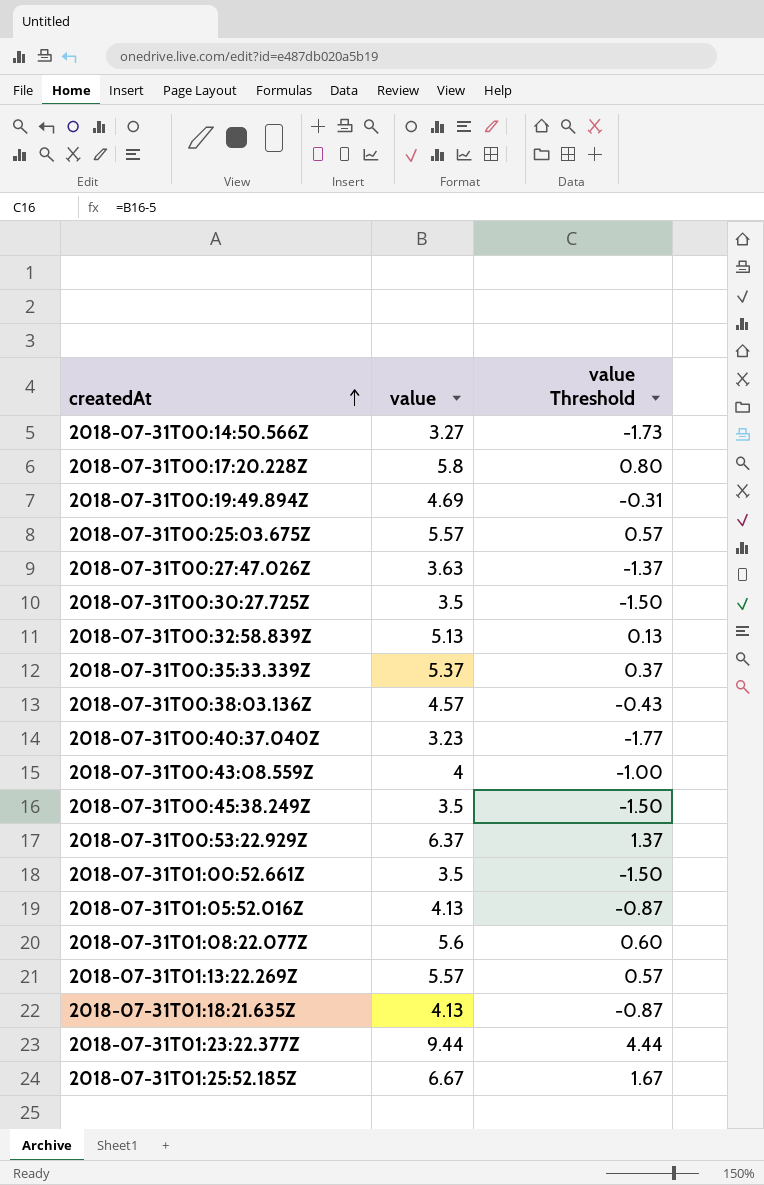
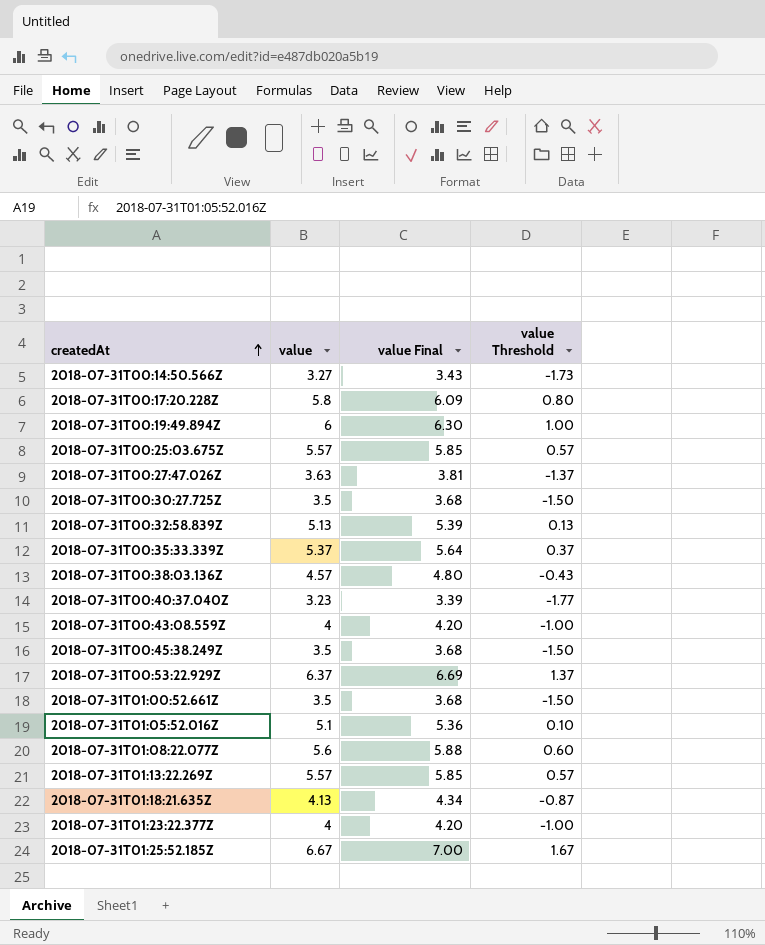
column value Final | formula: none -> [value] * 1.05
2018-07-31T00:19:49.894Z | value: 4.69 -> 6
2018-07-31T00:19:49.894Z | value Threshold: -0.31 -> 1.00
2018-07-31T01:05:52.016Z | value: 4.13 -> 5.1
2018-07-31T01:05:52.016Z | value Threshold: -0.87 -> 0.10
2018-07-31T01:23:22.377Z | value: 9.44 -> 4
2018-07-31T01:23:22.377Z | value Threshold: 4.44 -> -1.00

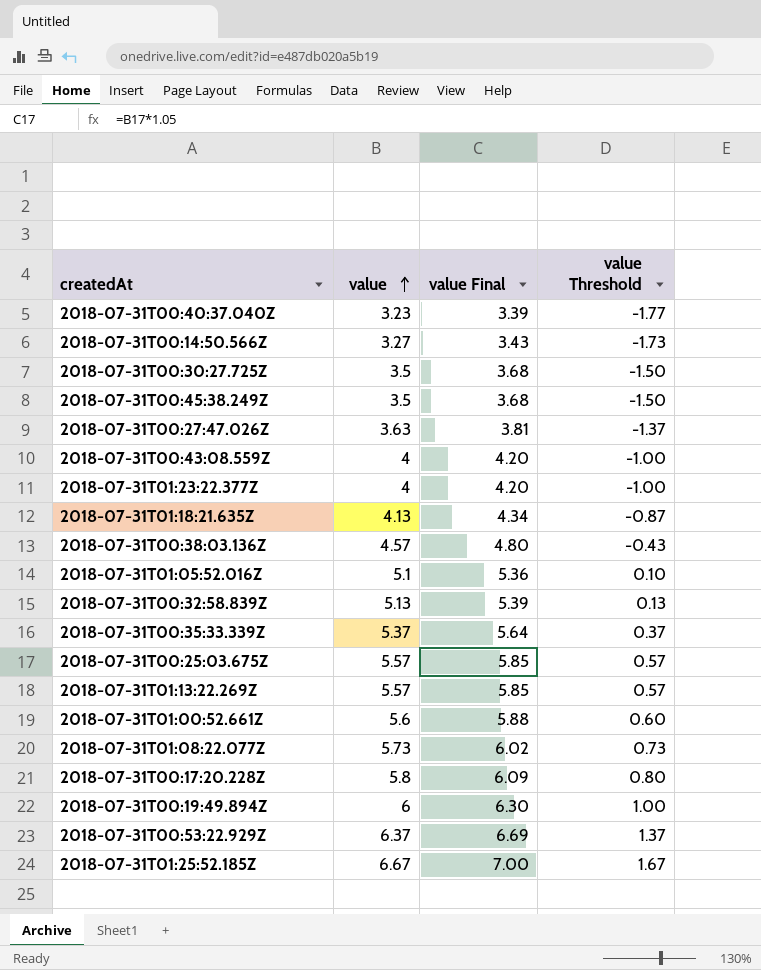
row order: createdAt ascending -> value ascending
2018-07-31T01:00:52.661Z | value: 3.5 -> 5.6
2018-07-31T01:00:52.661Z | value Final: 3.68 -> 5.88
2018-07-31T01:00:52.661Z | value Threshold: -1.50 -> 0.60
2018-07-31T01:08:22.077Z | value: 5.6 -> 5.73
2018-07-31T01:08:22.077Z | value Final: 5.88 -> 6.02
2018-07-31T01:08:22.077Z | value Threshold: 0.60 -> 0.73

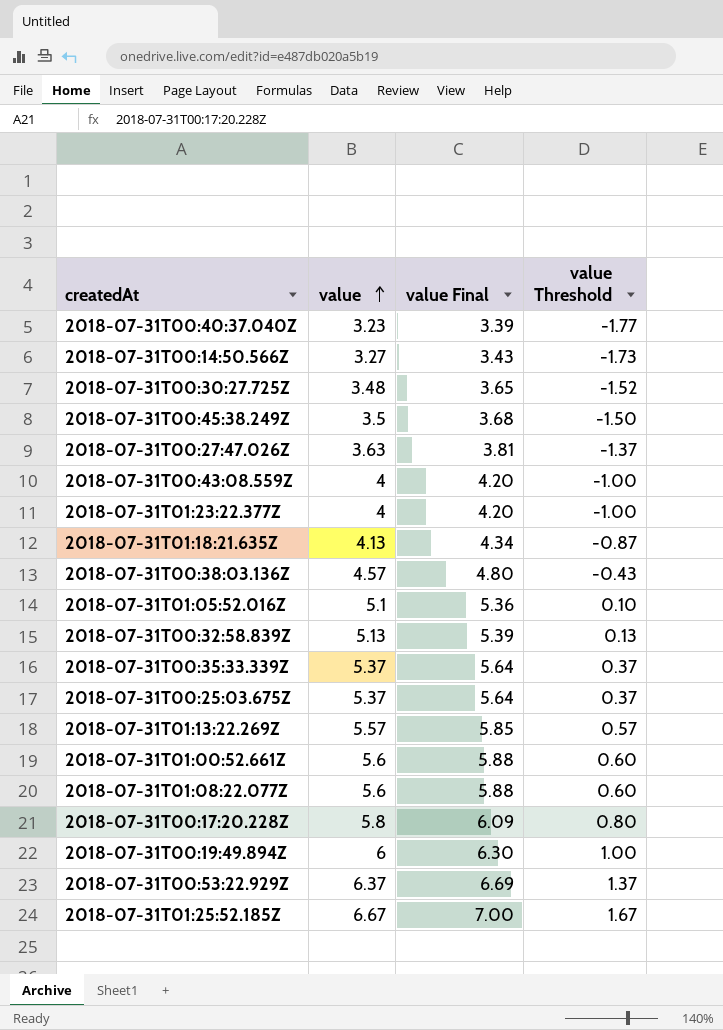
2018-07-31T00:30:27.725Z | value: 3.5 -> 3.48
2018-07-31T00:30:27.725Z | value Final: 3.68 -> 3.65
2018-07-31T00:30:27.725Z | value Threshold: -1.50 -> -1.52
2018-07-31T00:25:03.675Z | value: 5.57 -> 5.37
2018-07-31T00:25:03.675Z | value Final: 5.85 -> 5.64
2018-07-31T00:25:03.675Z | value Threshold: 0.57 -> 0.37
2018-07-31T01:08:22.077Z | value: 5.73 -> 5.6
2018-07-31T01:08:22.077Z | value Final: 6.02 -> 5.88
2018-07-31T01:08:22.077Z | value Threshold: 0.73 -> 0.60

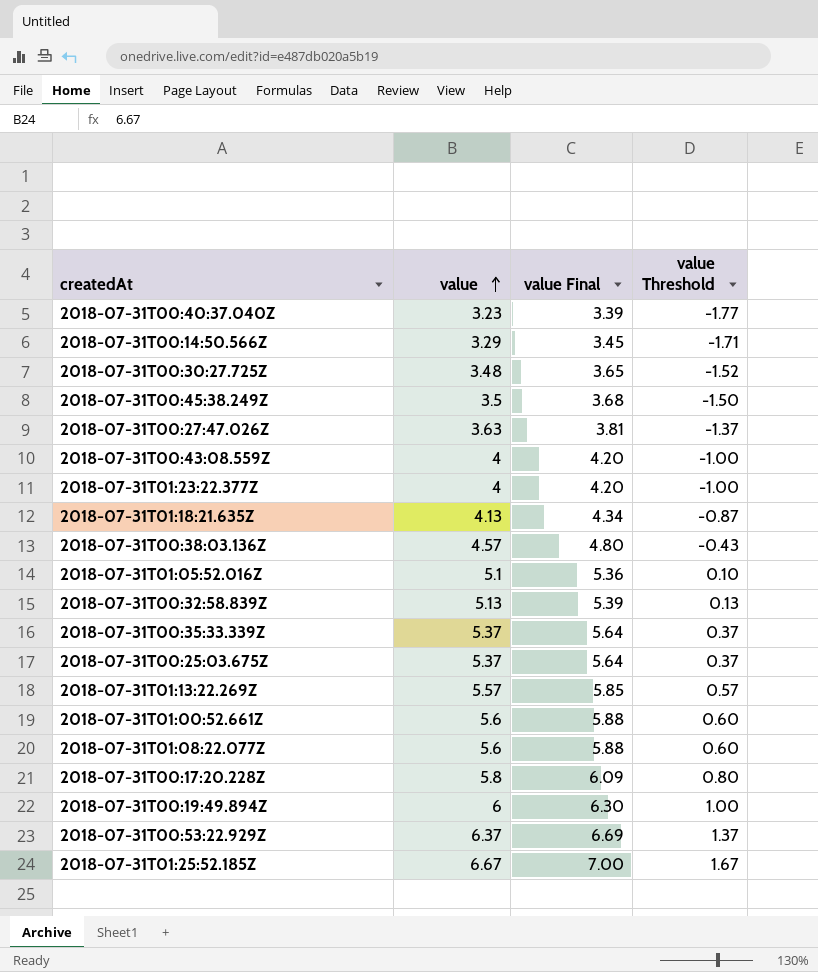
2018-07-31T00:14:50.566Z | value: 3.27 -> 3.29
2018-07-31T00:14:50.566Z | value Final: 3.43 -> 3.45
2018-07-31T00:14:50.566Z | value Threshold: -1.73 -> -1.71

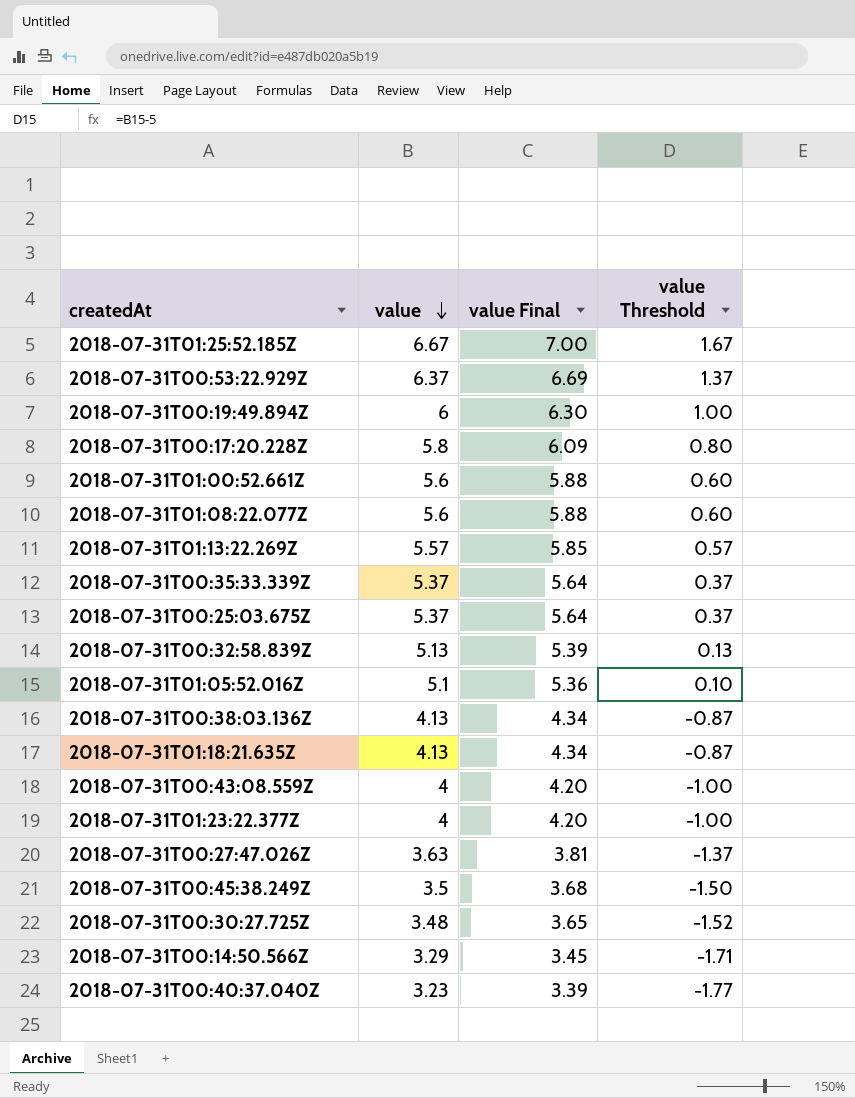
row order: value ascending -> value descending
2018-07-31T00:38:03.136Z | value: 4.57 -> 4.13
2018-07-31T00:38:03.136Z | value Final: 4.80 -> 4.34
2018-07-31T00:38:03.136Z | value Threshold: -0.43 -> -0.87

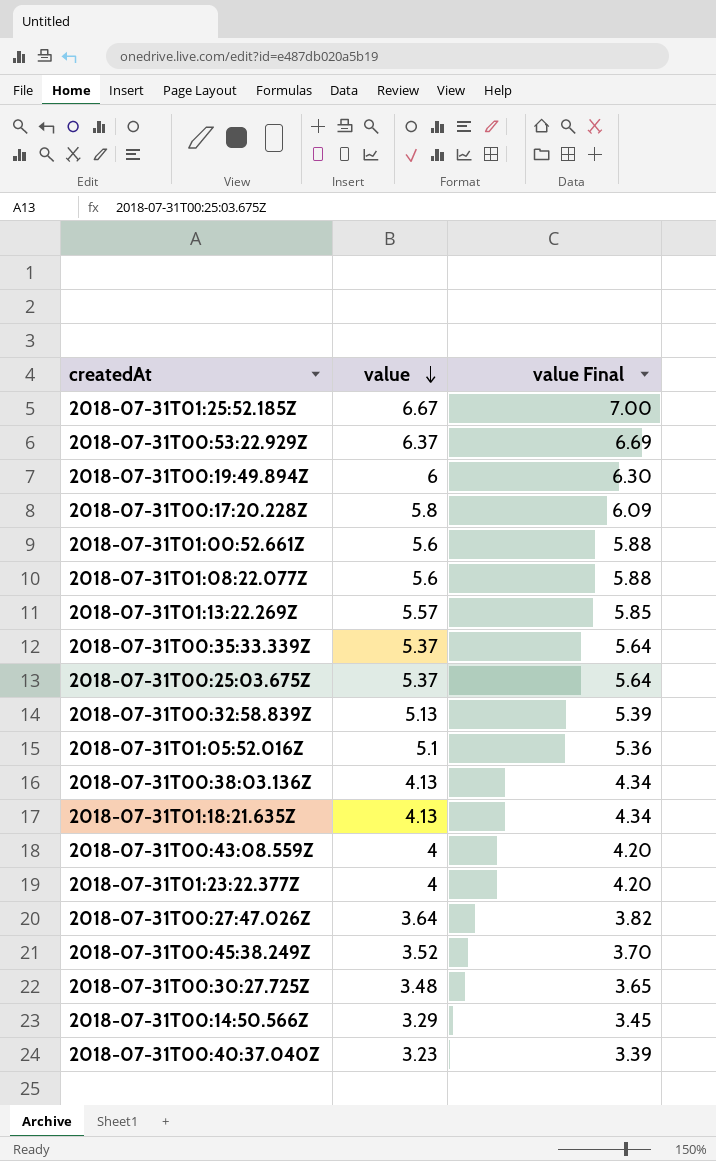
column value Threshold | formula: [value] - 5 -> none
2018-07-31T00:27:47.026Z | value: 3.63 -> 3.64
2018-07-31T00:27:47.026Z | value Final: 3.81 -> 3.82
2018-07-31T00:45:38.249Z | value: 3.5 -> 3.52
2018-07-31T00:45:38.249Z | value Final: 3.68 -> 3.70

